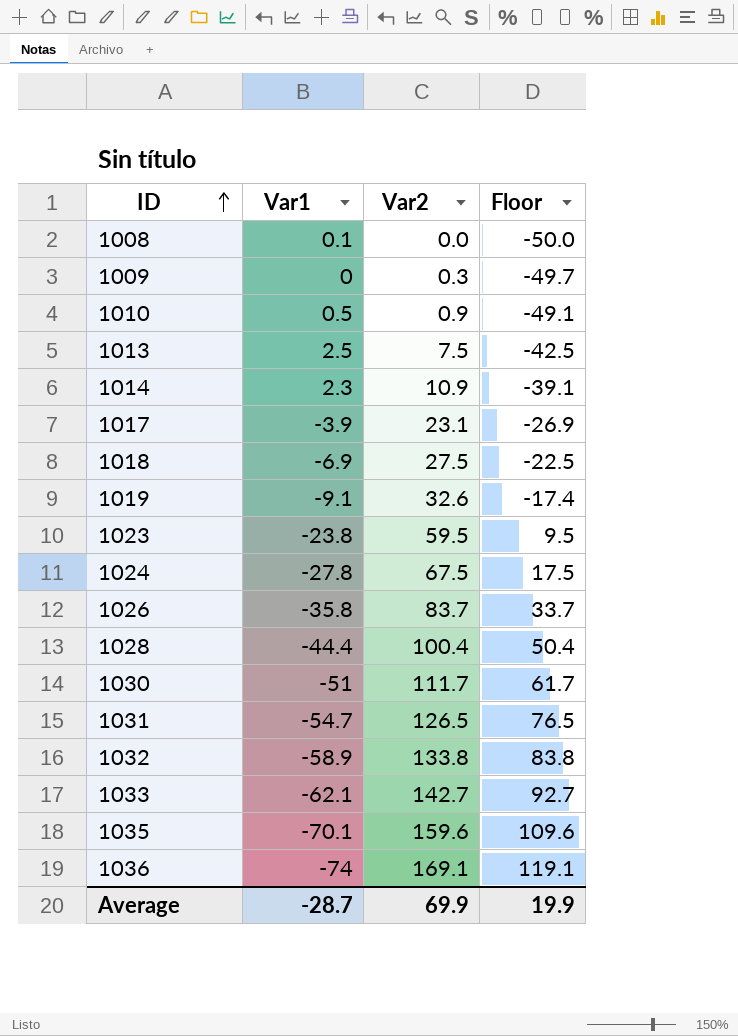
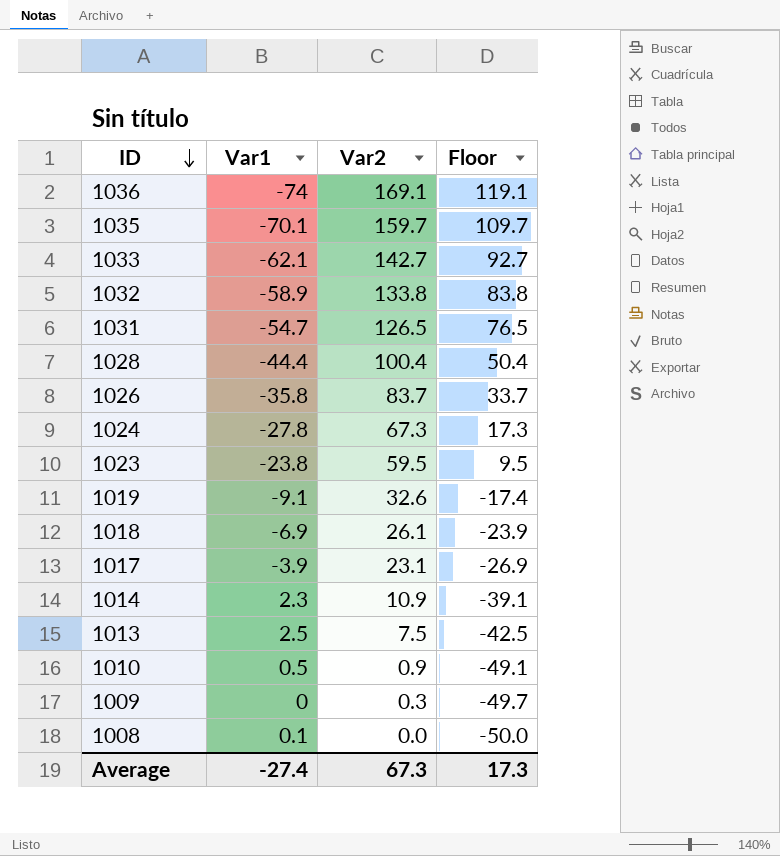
row order: ID ascending -> ID descending
row 1030: -51 | 111.7 | 61.7 -> none
1035 | Var2: 159.6 -> 159.7
1035 | Floor: 109.6 -> 109.7
1024 | Var2: 67.5 -> 67.3
1024 | Floor: 17.5 -> 17.3
1018 | Var2: 27.5 -> 26.1
1018 | Floor: -22.5 -> -23.9
Average | Var1: -28.7 -> -27.4
Average | Var2: 69.9 -> 67.3
Average | Floor: 19.9 -> 17.3

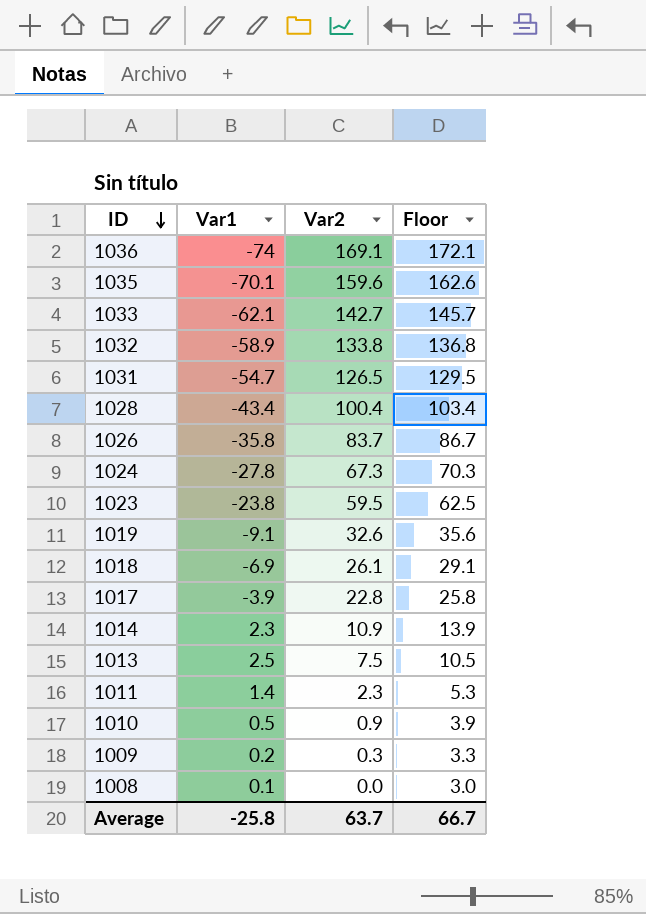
column Floor | formula: [Var2] - 50 -> [Var2] + 3
1035 | Var2: 159.7 -> 159.6
1028 | Var1: -44.4 -> -43.4
1017 | Var2: 23.1 -> 22.8
row 1011: none -> 1.4 | 2.3 | 5.3
1009 | Var1: 0 -> 0.2
Average | Var1: -27.4 -> -25.8
Average | Var2: 67.3 -> 63.7
Average | Floor: 17.3 -> 66.7

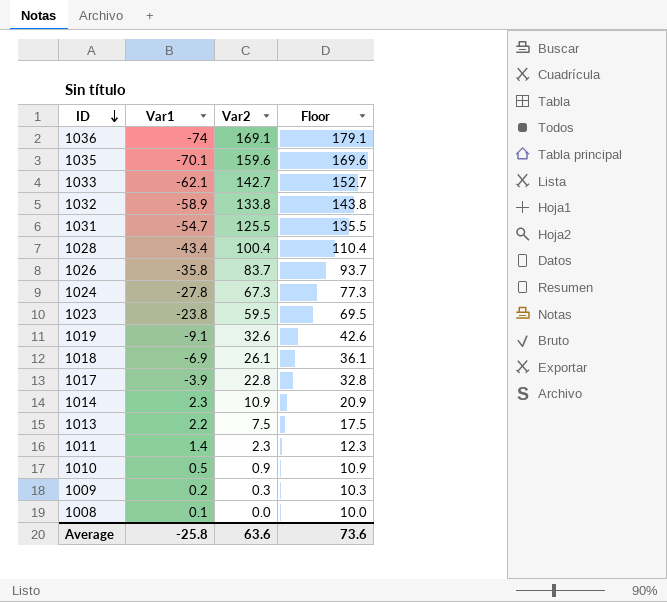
column Floor | formula: [Var2] + 3 -> [Var2] + 10
1031 | Var2: 126.5 -> 125.5
1013 | Var1: 2.5 -> 2.2
Average | Var2: 63.7 -> 63.6
Average | Floor: 66.7 -> 73.6

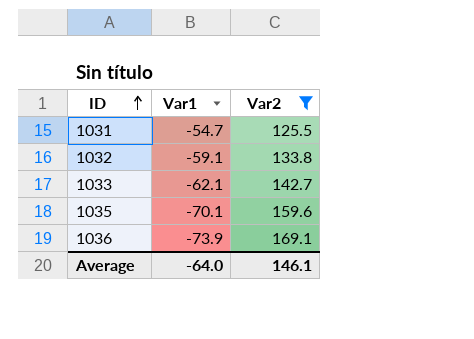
filter: none -> Var2 >= 125.5
row order: ID descending -> ID ascending
column Floor | formula: [Var2] + 10 -> none
1032 | Var1: -58.9 -> -59.1
1036 | Var1: -74 -> -73.9
Average | Var1: -25.8 -> -64.0
Average | Var2: 63.6 -> 146.1

